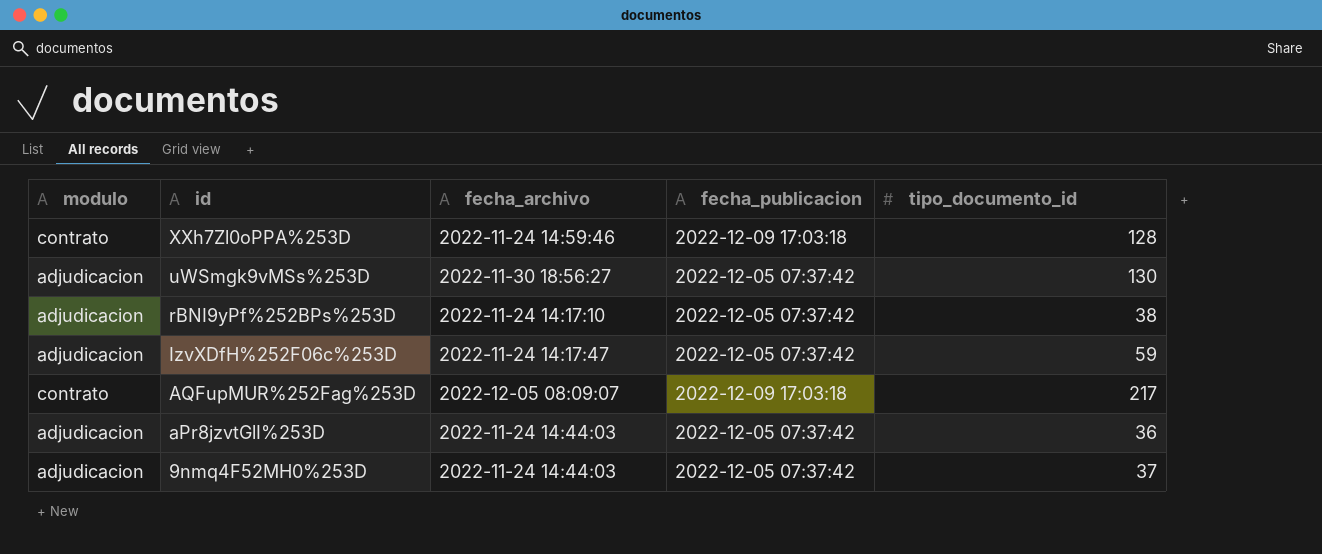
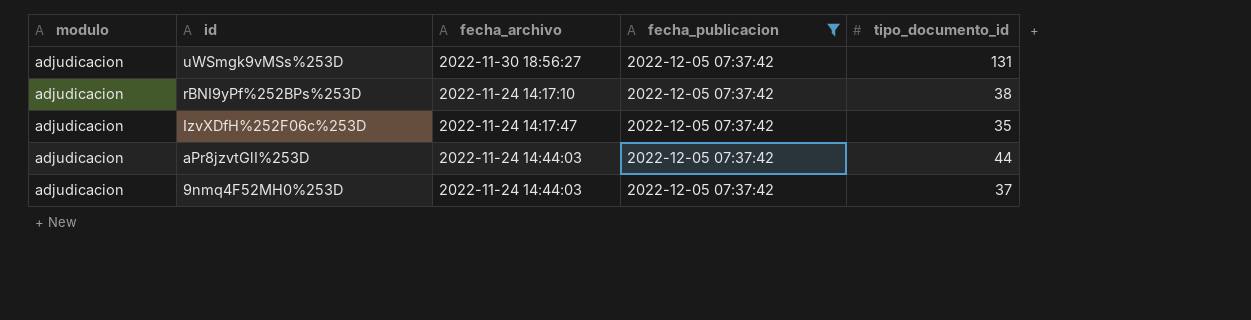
filter: none -> fecha_publicacion = 2022-12-05 07:37:42
uWSmgk9vMSs%253D | tipo_documento_id: 130 -> 131
IzvXDfH%252F06c%253D | tipo_documento_id: 59 -> 35
aPr8jzvtGlI%253D | tipo_documento_id: 36 -> 44

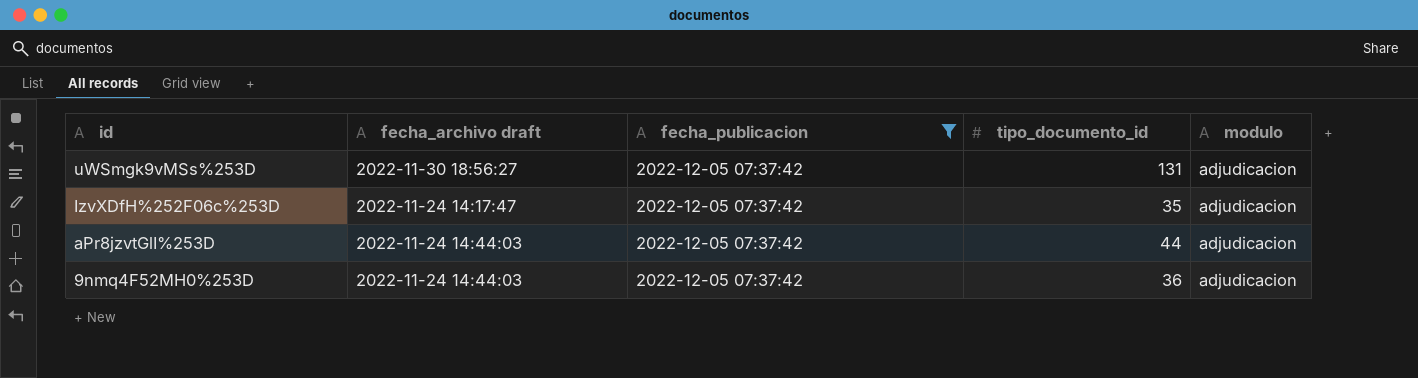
column name: fecha_archivo -> fecha_archivo draft
column modulo | position: 1 -> 5
row rBNI9yPf%252BPs%253D: adjudicacion | 2022-11-24 14:17:10 | 2022-12-05 07:37:42 | 38 -> none
9nmq4F52MH0%253D | tipo_documento_id: 37 -> 36

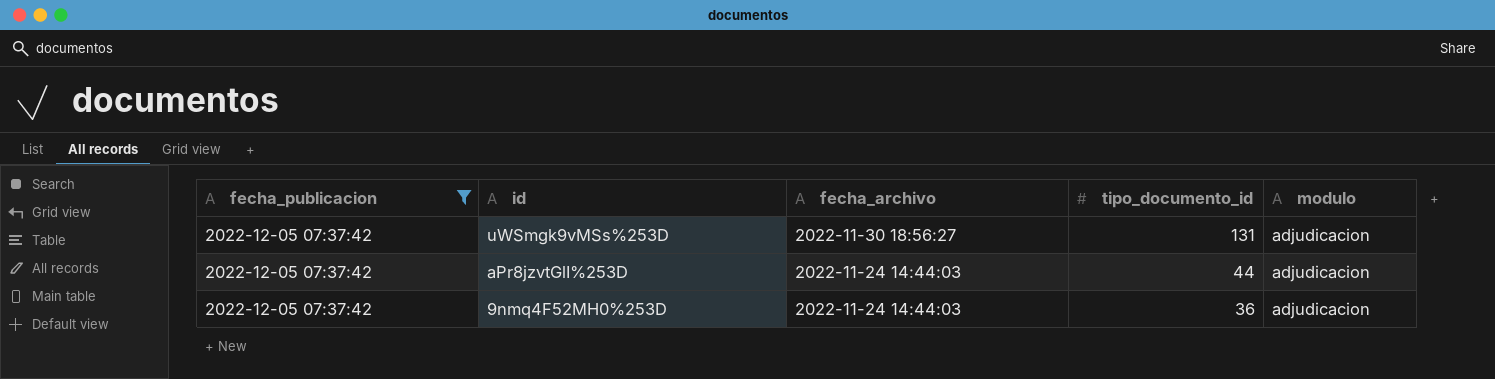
column fecha_publicacion | position: 3 -> 1
column name: fecha_archivo draft -> fecha_archivo
row IzvXDfH%252F06c%253D: 2022-11-24 14:17:47 | 2022-12-05 07:37:42 | 35 | adjudicacion -> none

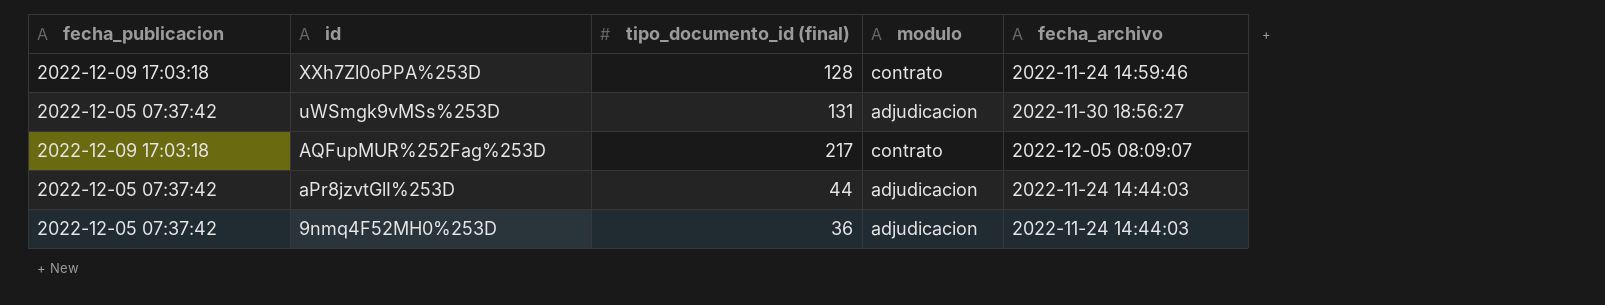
filter: fecha_publicacion = 2022-12-05 07:37:42 -> none
column name: tipo_documento_id -> tipo_documento_id (final)
column fecha_archivo | position: 3 -> 5

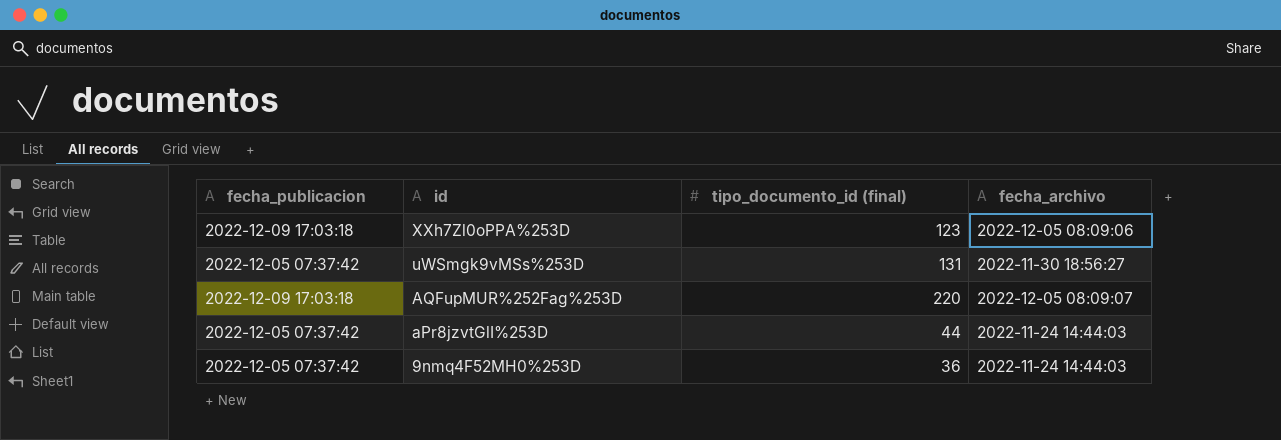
column modulo | position: 4 -> none
XXh7Zl0oPPA%253D | tipo_documento_id (final): 128 -> 123
XXh7Zl0oPPA%253D | fecha_archivo: 2022-11-24 14:59:46 -> 2022-12-05 08:09:06
AQFupMUR%252Fag%253D | tipo_documento_id (final): 217 -> 220

